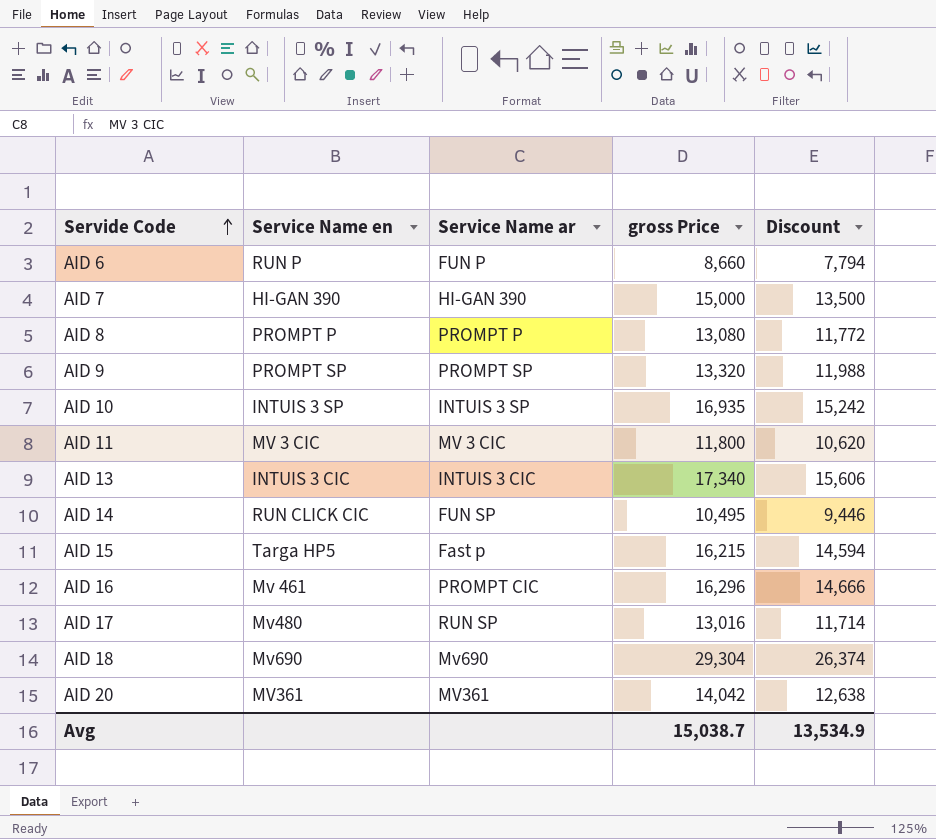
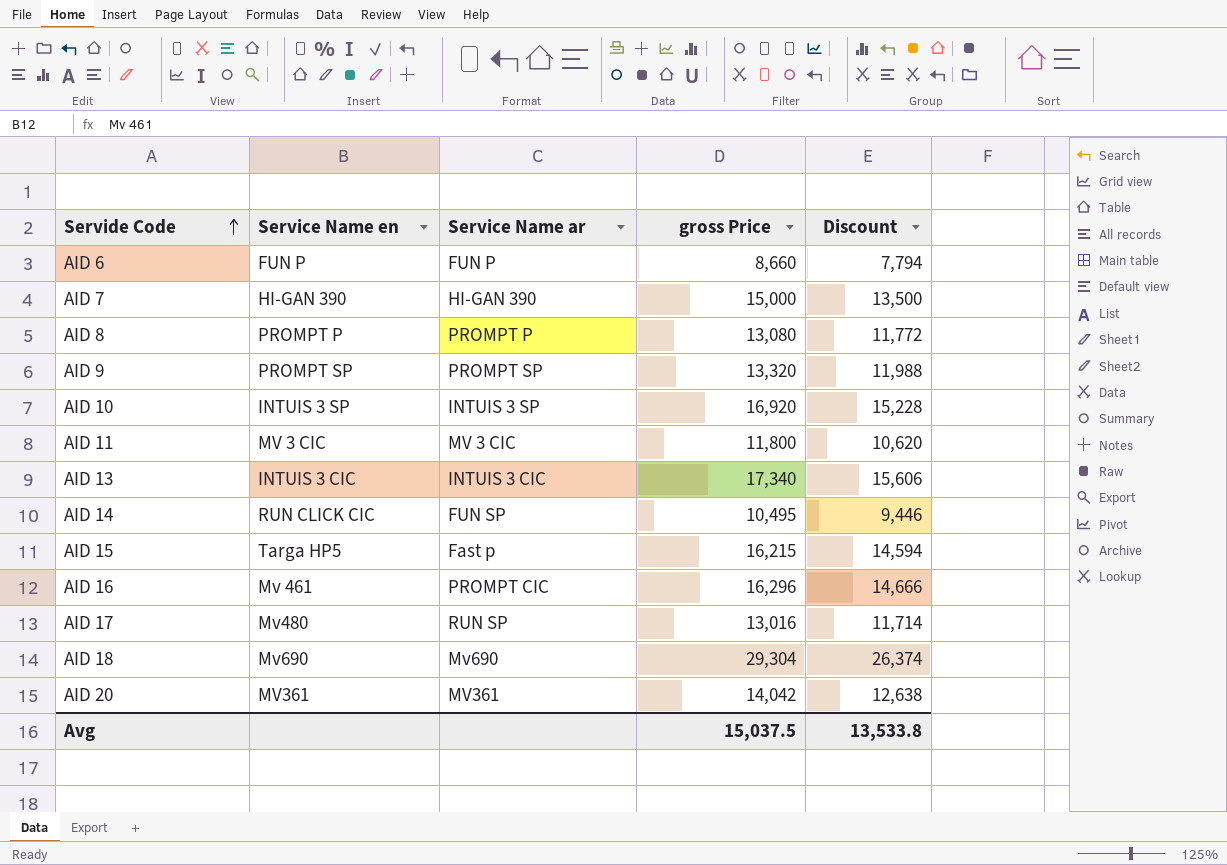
AID 6 | Service Name en: RUN P -> FUN P
AID 10 | gross Price: 16,935 -> 16,920
AID 10 | Discount: 15,242 -> 15,228
Avg | gross Price: 15,038.7 -> 15,037.5
Avg | Discount: 13,534.9 -> 13,533.8

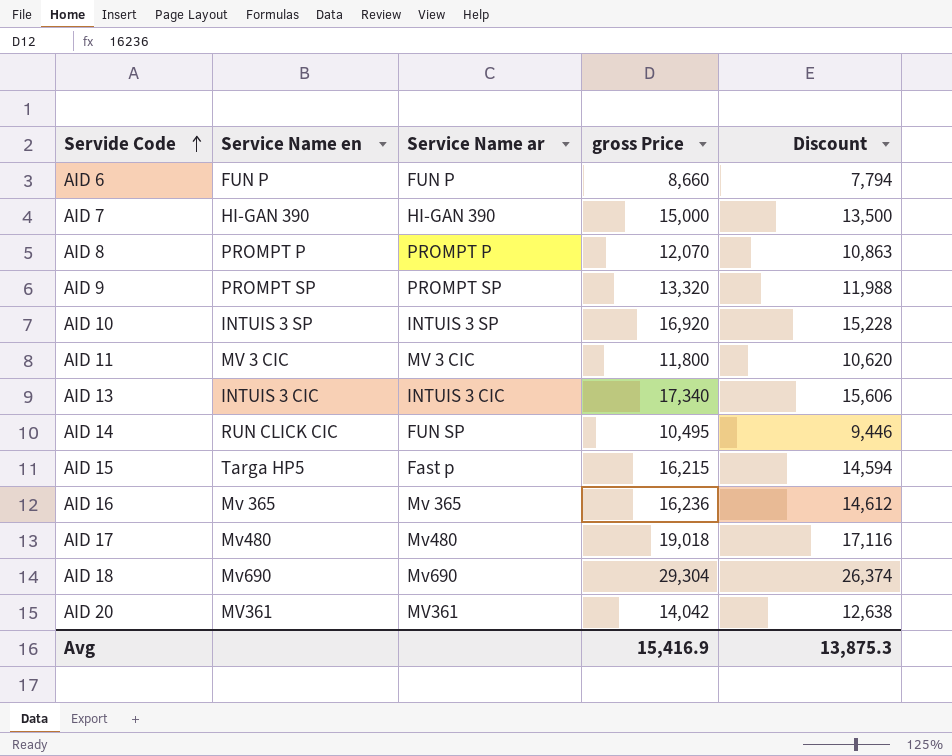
AID 8 | gross Price: 13,080 -> 12,070
AID 8 | Discount: 11,772 -> 10,863
AID 16 | Service Name en: Mv 461 -> Mv 365
AID 16 | Service Name ar: PROMPT CIC -> Mv 365
AID 16 | gross Price: 16,296 -> 16,236
AID 16 | Discount: 14,666 -> 14,612
AID 17 | Service Name ar: RUN SP -> Mv480
AID 17 | gross Price: 13,016 -> 19,018
AID 17 | Discount: 11,714 -> 17,116
Avg | gross Price: 15,037.5 -> 15,416.9
Avg | Discount: 13,533.8 -> 13,875.3

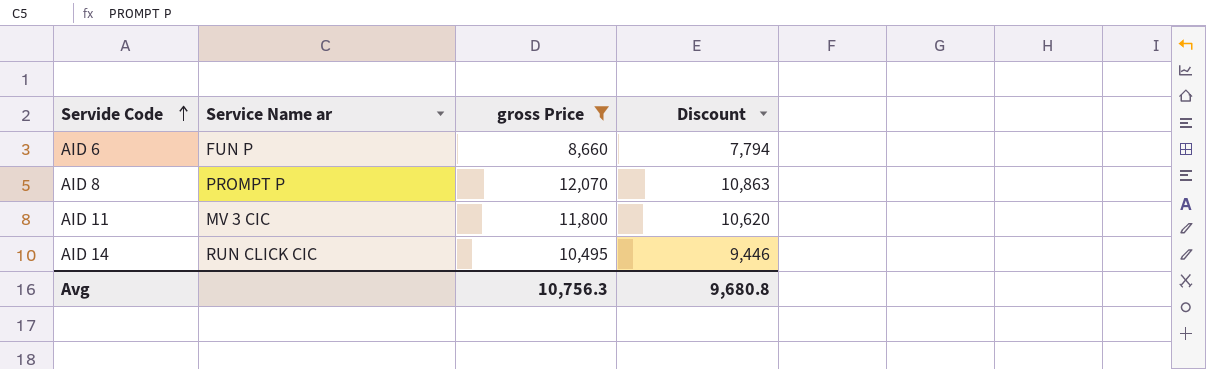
filter: none -> gross Price <= 12,070
column Service Name en | position: 2 -> none
AID 14 | Service Name ar: FUN SP -> RUN CLICK CIC
Avg | gross Price: 15,416.9 -> 10,756.3
Avg | Discount: 13,875.3 -> 9,680.8

